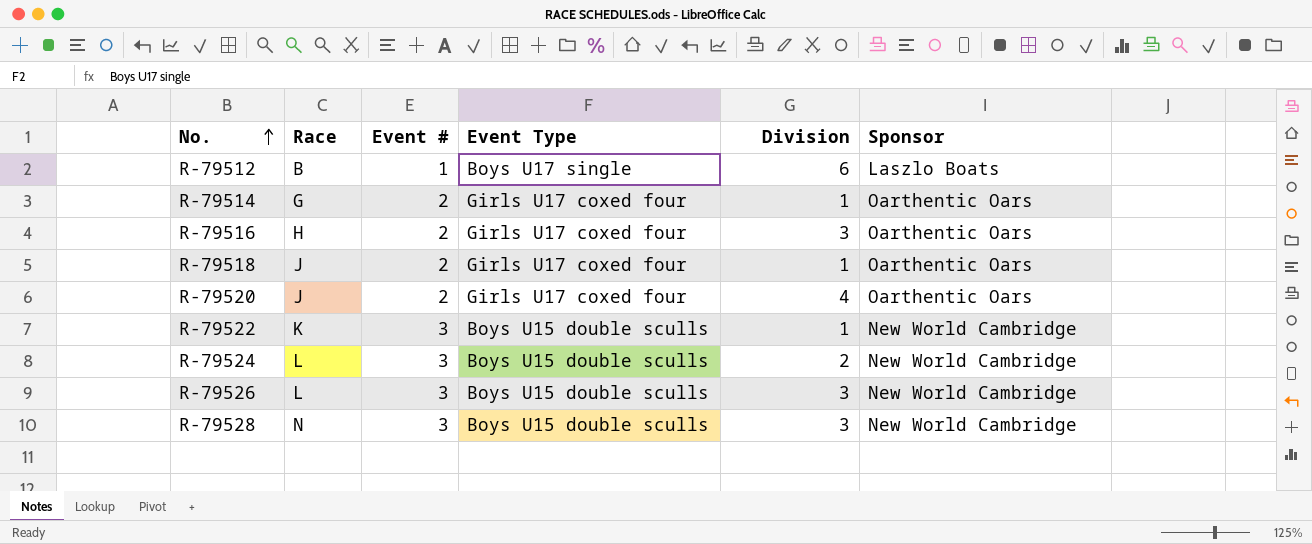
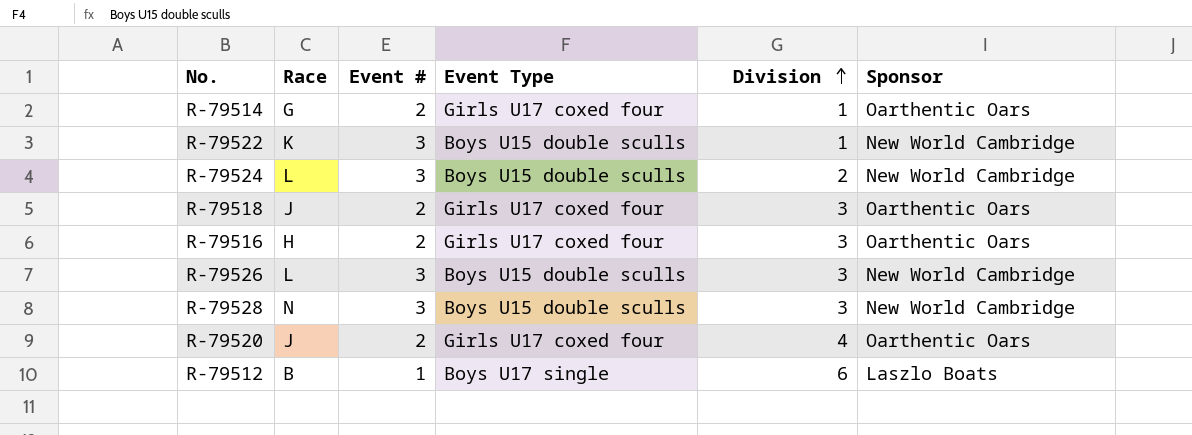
row order: No. ascending -> Division ascending
R-79518 | Division: 1 -> 3

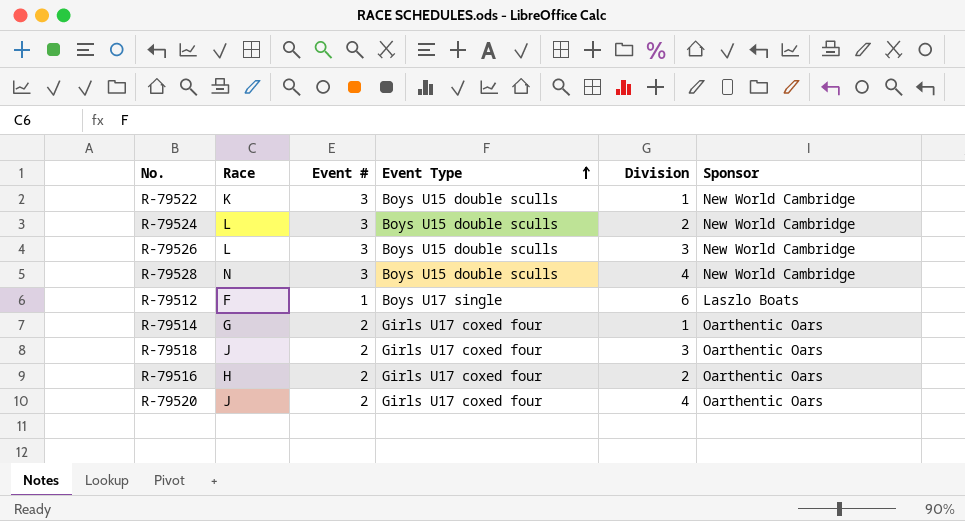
row order: Division ascending -> Event Type ascending
R-79528 | Division: 3 -> 4
R-79512 | Race: B -> F
R-79516 | Division: 3 -> 2

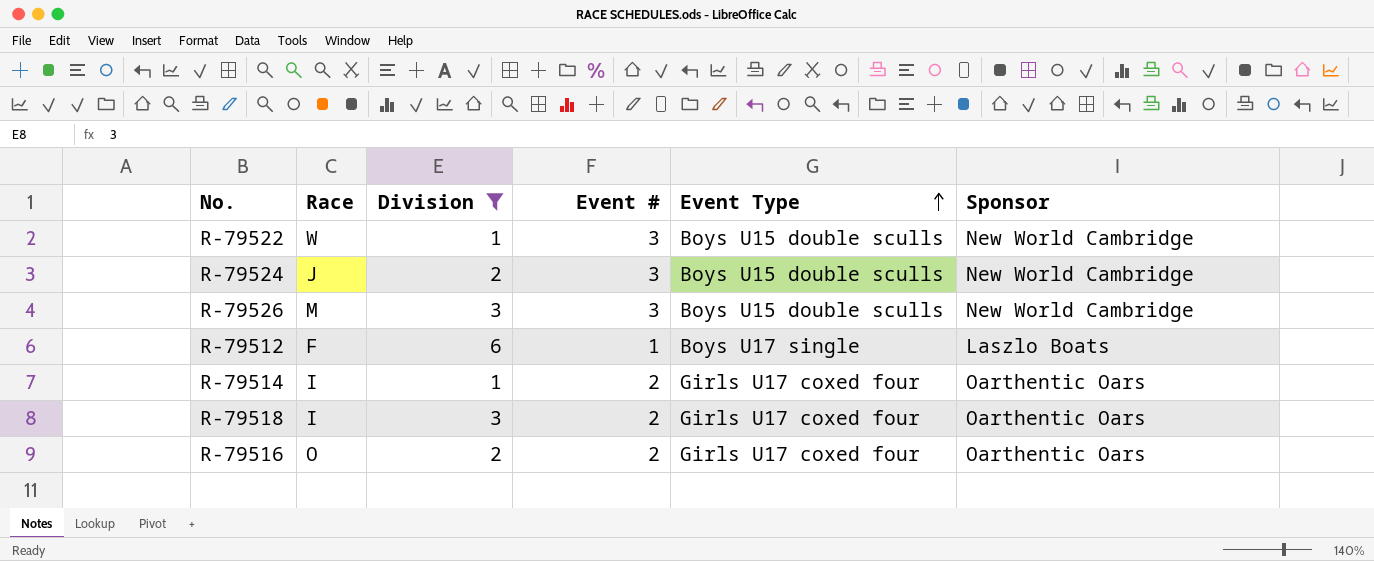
filter: none -> Division != 4
column Division | position: 5 -> 3
R-79522 | Race: K -> W
R-79524 | Race: L -> J
R-79526 | Race: L -> M
R-79514 | Race: G -> I
R-79518 | Race: J -> I
R-79516 | Race: H -> O

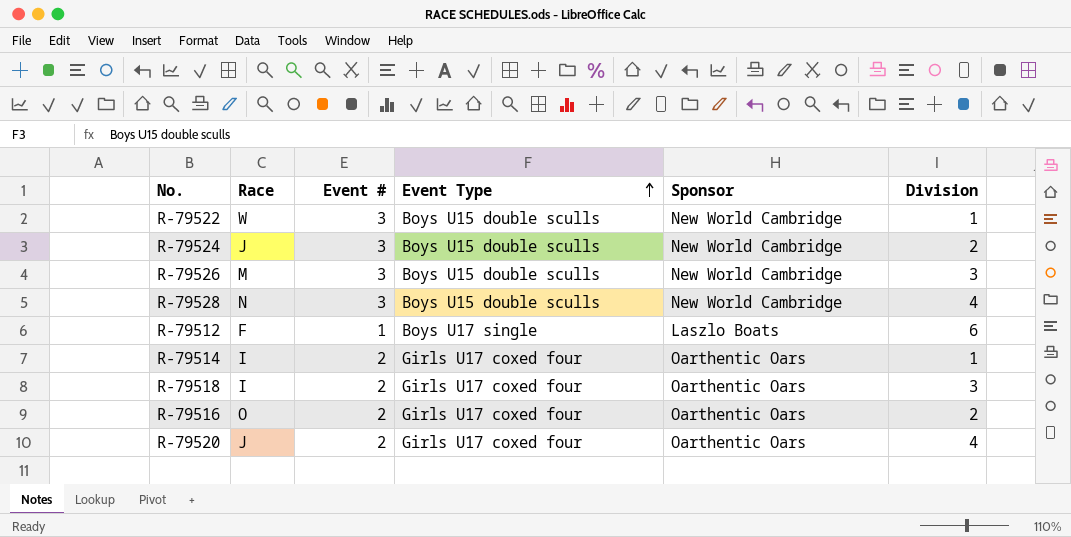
filter: Division != 4 -> none
column Division | position: 3 -> 6

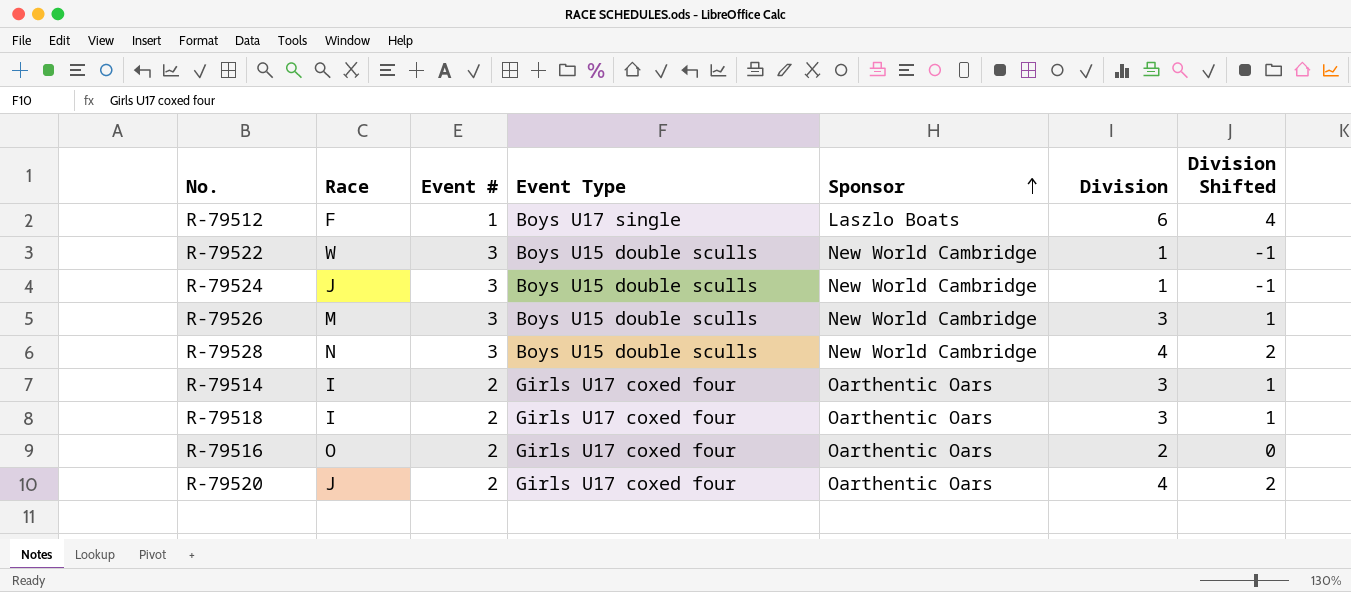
row order: Event Type ascending -> Sponsor ascending
column Division Shifted | formula: none -> [Division] - 2
R-79524 | Division: 2 -> 1
R-79514 | Division: 1 -> 3

